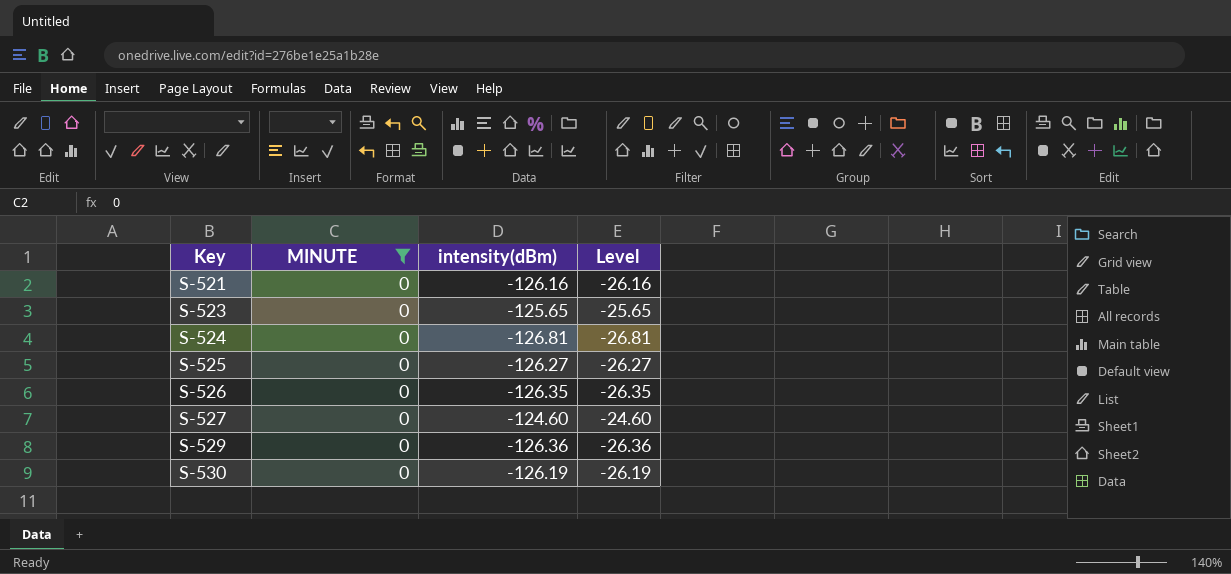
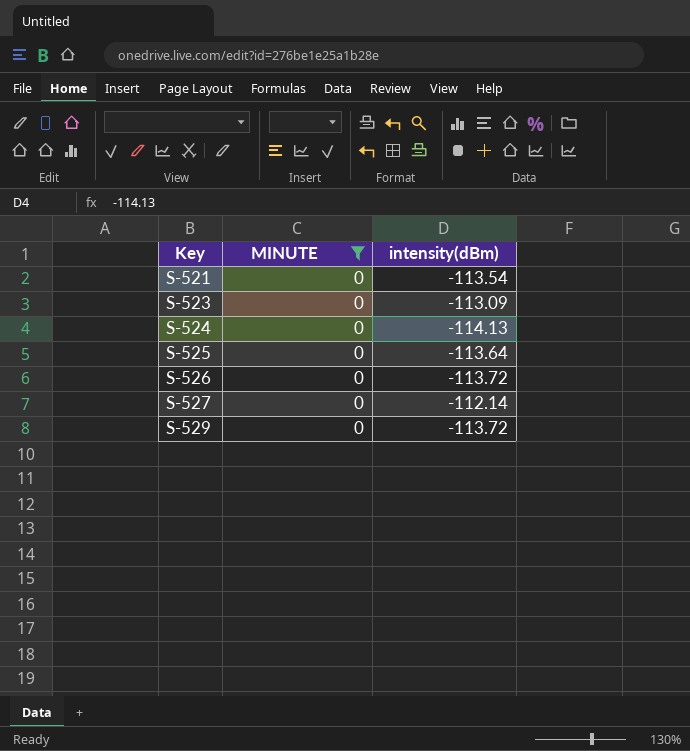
column Level | formula: [intensity(dBm)] + 100 -> none
row S-530: 0 | -126.19 | -26.19 -> none
S-521 | intensity(dBm): -126.16 -> -113.54
S-523 | intensity(dBm): -125.65 -> -113.09
S-524 | intensity(dBm): -126.81 -> -114.13
S-525 | intensity(dBm): -126.27 -> -113.64
S-526 | intensity(dBm): -126.35 -> -113.72
S-527 | intensity(dBm): -124.60 -> -112.14
S-529 | intensity(dBm): -126.36 -> -113.72

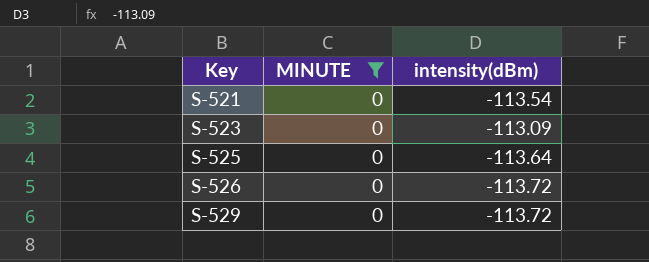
row S-524: 0 | -114.13 -> none
row S-527: 0 | -112.14 -> none

